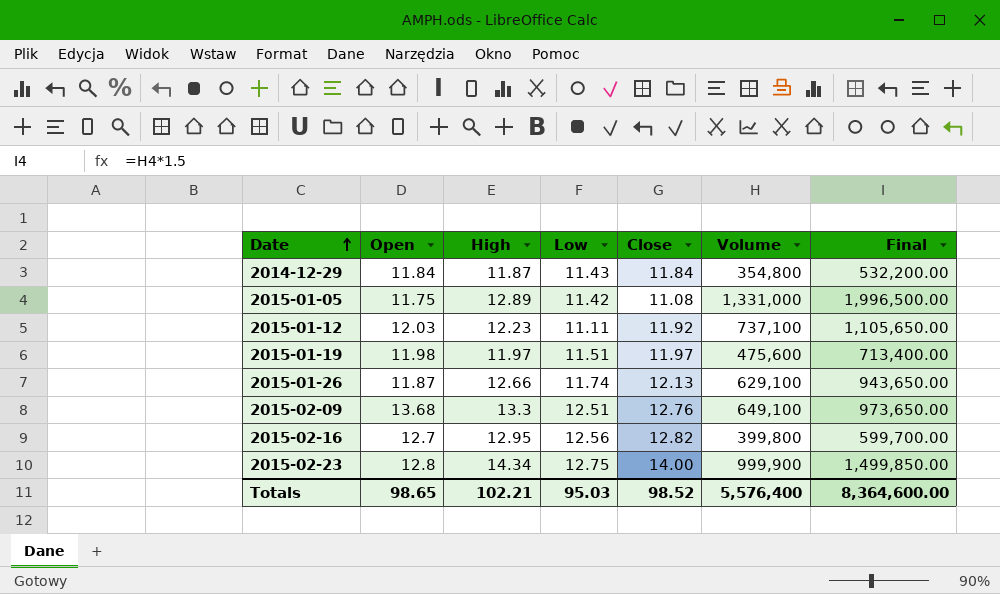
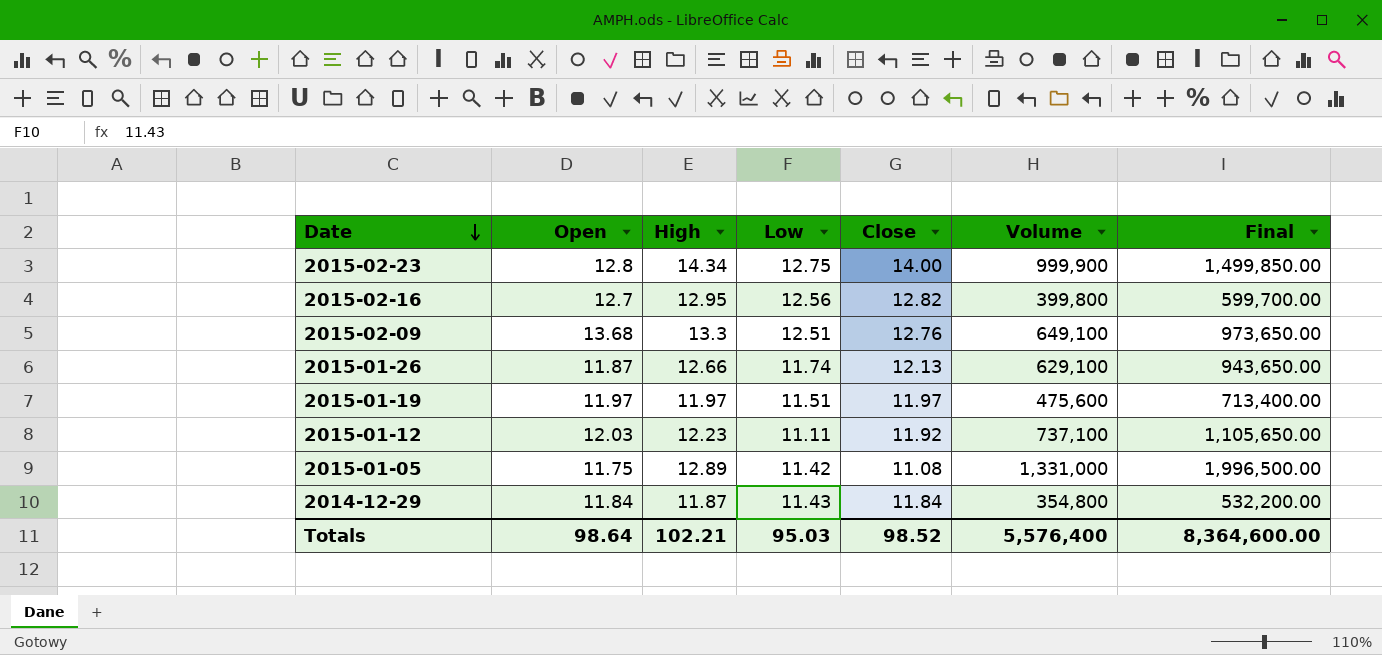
row order: Date ascending -> Date descending
2015-01-19 | Open: 11.98 -> 11.97
Totals | Open: 98.65 -> 98.64

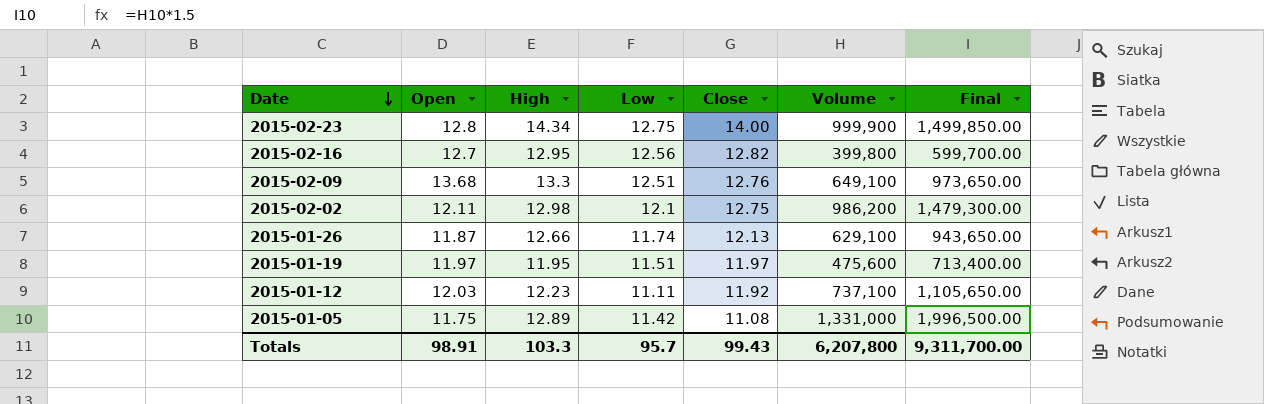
row 2014-12-29: 11.84 | 11.87 | 11.43 | 11.84 | 354,800 | 532,200.00 -> none
row 2015-02-02: none -> 12.11 | 12.98 | 12.1 | 12.75 | 986,200 | 1,479,300.00
2015-01-19 | High: 11.97 -> 11.95
Totals | Open: 98.64 -> 98.91
Totals | High: 102.21 -> 103.3
Totals | Low: 95.03 -> 95.7
Totals | Close: 98.52 -> 99.43
Totals | Volume: 5,576,400 -> 6,207,800
Totals | Final: 8,364,600.00 -> 9,311,700.00

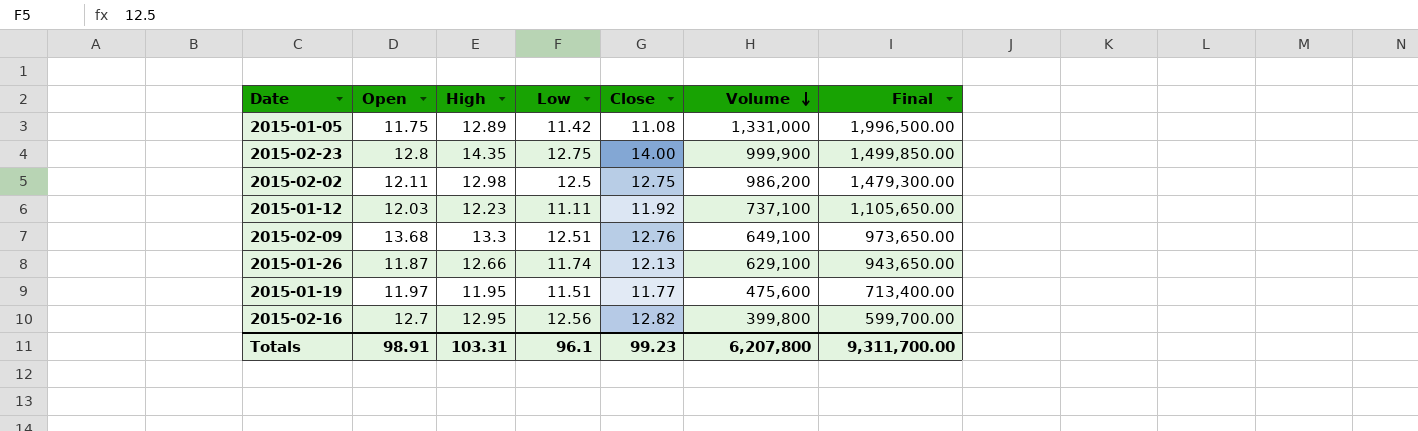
row order: Date descending -> Volume descending
2015-02-23 | High: 14.34 -> 14.35
2015-02-02 | Low: 12.1 -> 12.5
2015-01-19 | Close: 11.97 -> 11.77
Totals | High: 103.3 -> 103.31
Totals | Low: 95.7 -> 96.1
Totals | Close: 99.43 -> 99.23

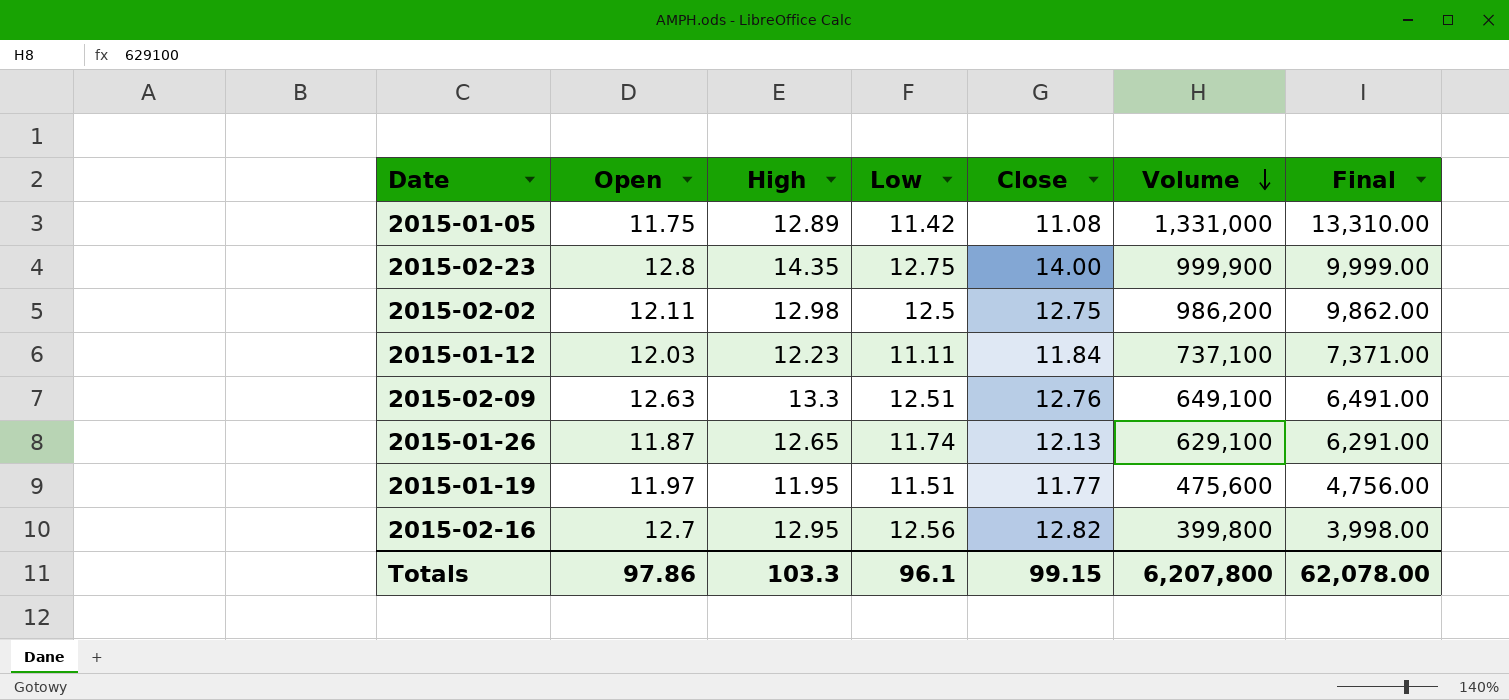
column Final | formula: [Volume] * 1.5 -> [Volume] * 0.01
2015-01-12 | Close: 11.92 -> 11.84
2015-02-09 | Open: 13.68 -> 12.63
2015-01-26 | High: 12.66 -> 12.65
Totals | Open: 98.91 -> 97.86
Totals | High: 103.31 -> 103.3
Totals | Close: 99.23 -> 99.15
Totals | Final: 9,311,700.00 -> 62,078.00

